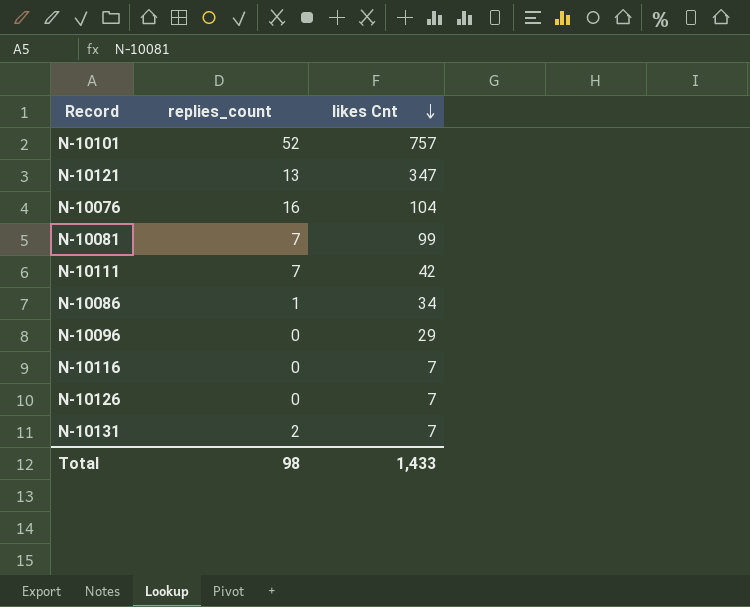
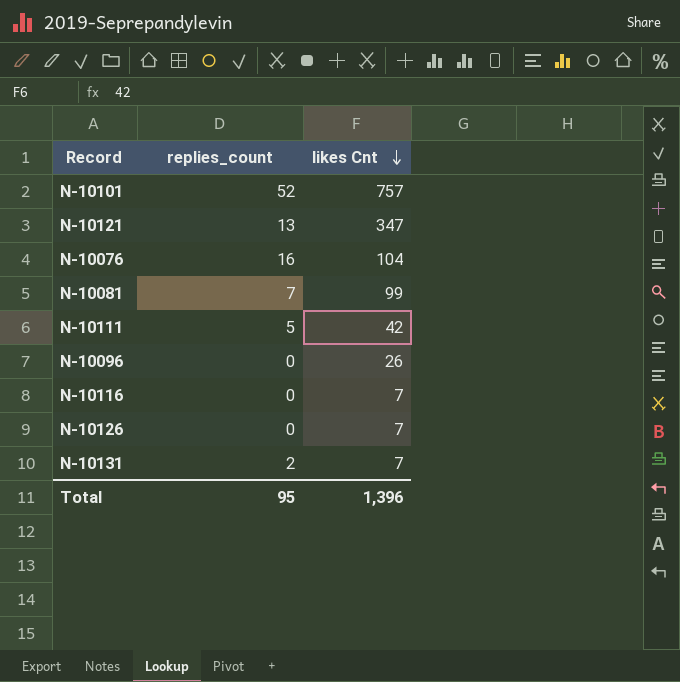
row N-10086: 1 | 34 -> none
N-10111 | replies_count: 7 -> 5
N-10096 | likes Cnt: 29 -> 26
Total | replies_count: 98 -> 95
Total | likes Cnt: 1,433 -> 1,396

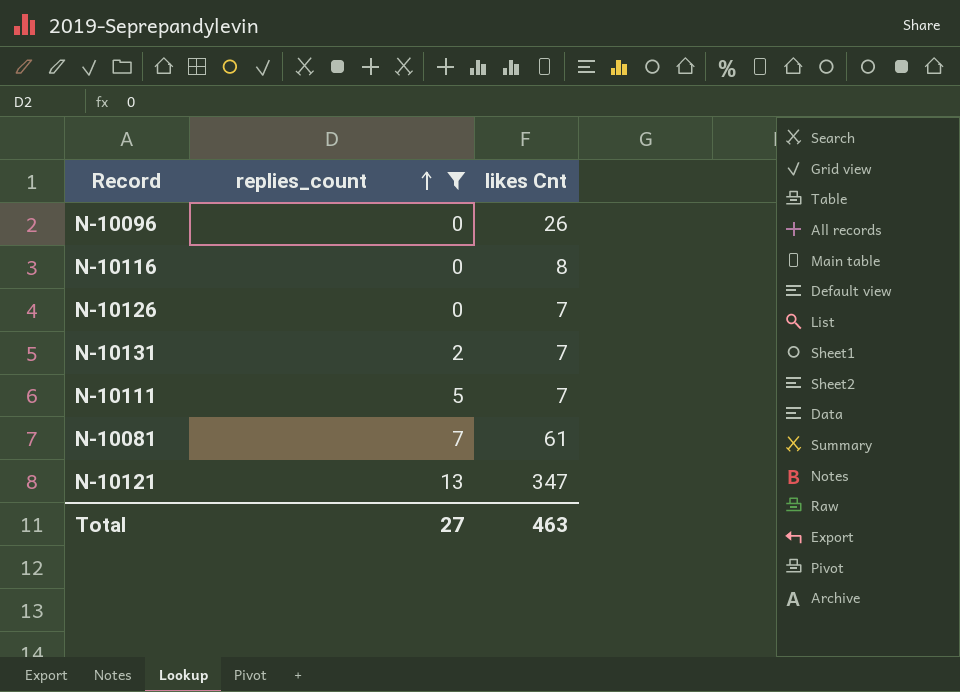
filter: none -> replies_count <= 13
row order: likes Cnt descending -> replies_count ascending
N-10116 | likes Cnt: 7 -> 8
N-10111 | likes Cnt: 42 -> 7
N-10081 | likes Cnt: 99 -> 61
Total | replies_count: 95 -> 27
Total | likes Cnt: 1,396 -> 463

